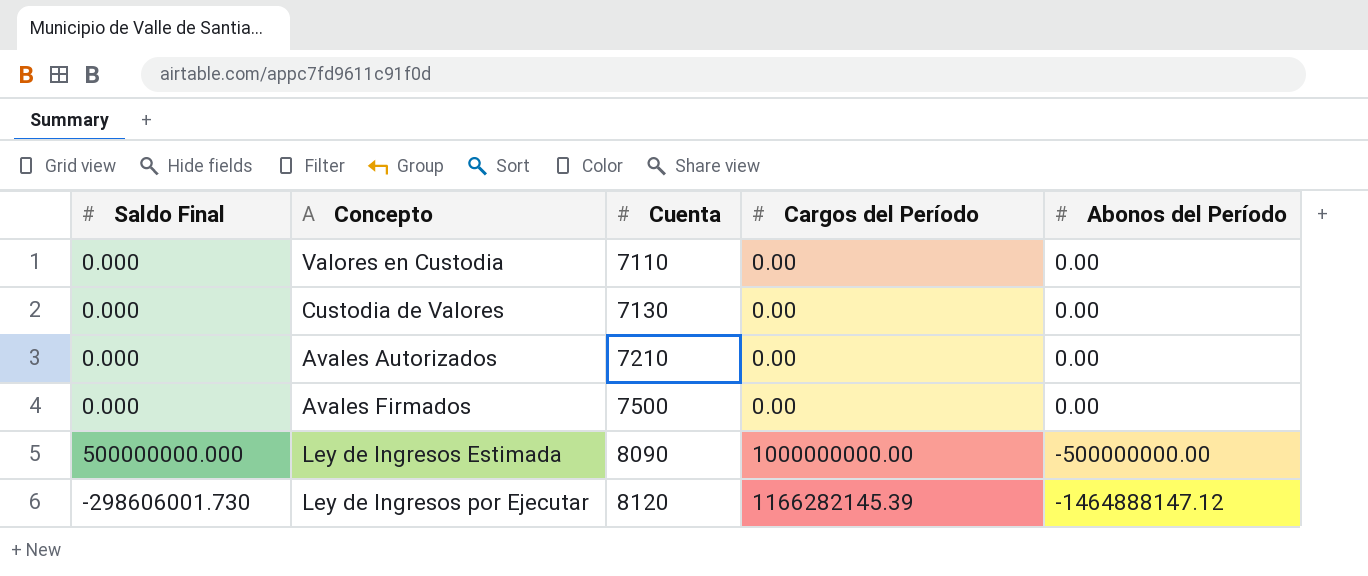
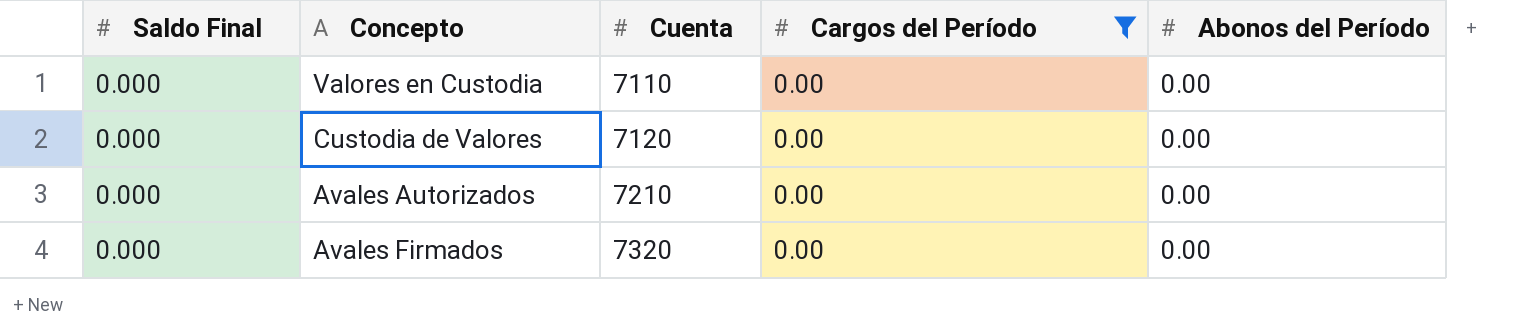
filter: none -> Cargos del Período = 0.00
Custodia de Valores | Cuenta: 7130 -> 7120
Avales Firmados | Cuenta: 7500 -> 7320

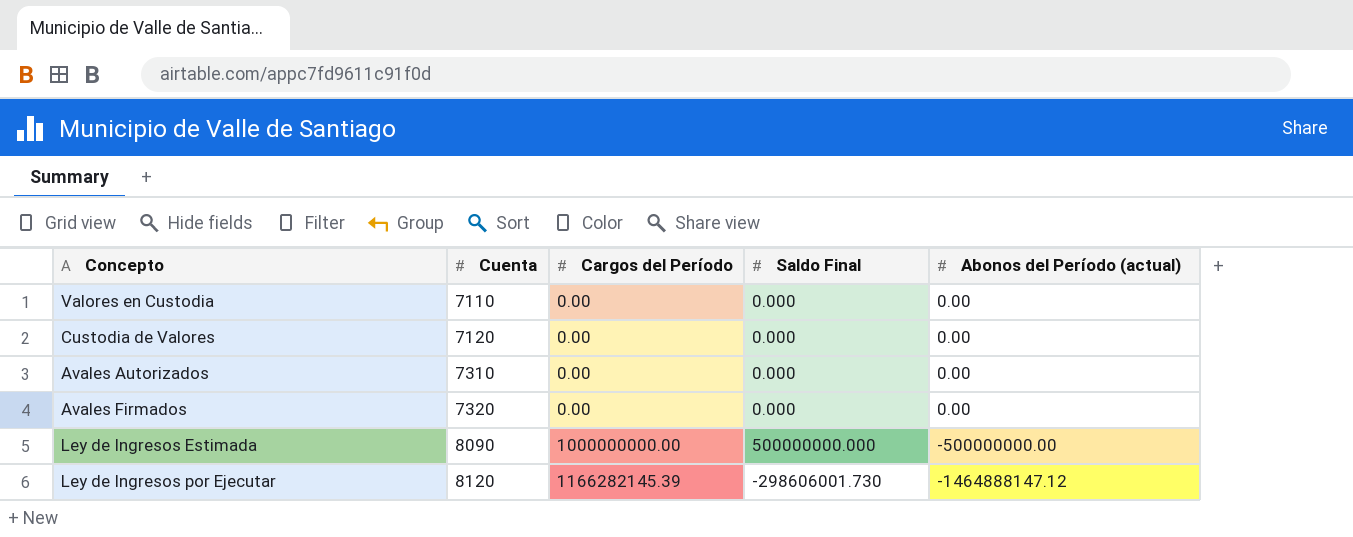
filter: Cargos del Período = 0.00 -> none
column Saldo Final | position: 1 -> 4
column name: Abonos del Período -> Abonos del Período (actual)
Avales Autorizados | Cuenta: 7210 -> 7310

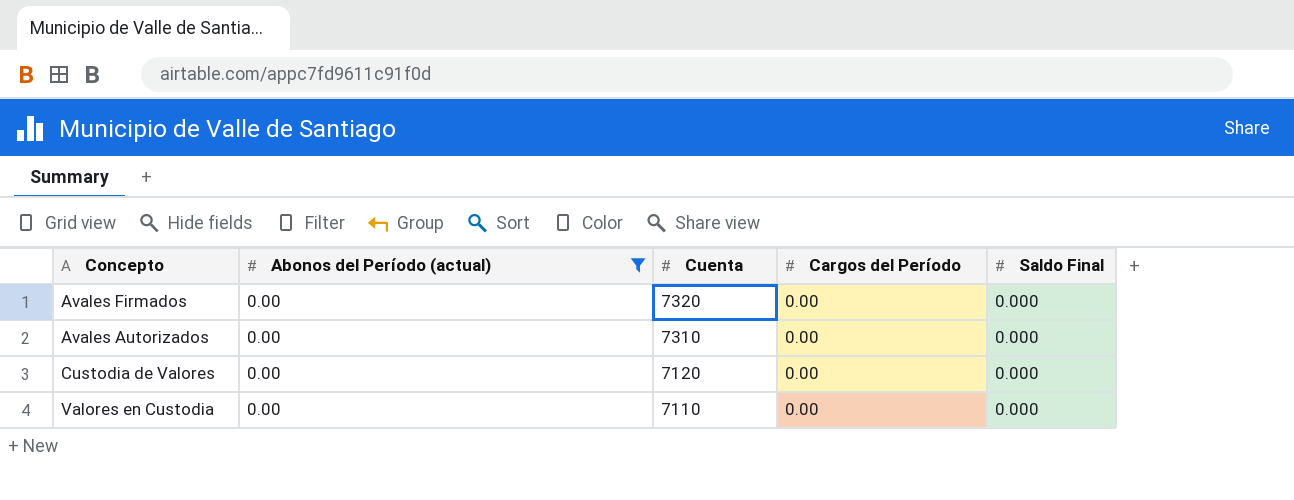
filter: none -> Abonos del Período (actual) = 0.00
row order: Cuenta ascending -> Cuenta descending
column Abonos del Período (actual) | position: 5 -> 2

